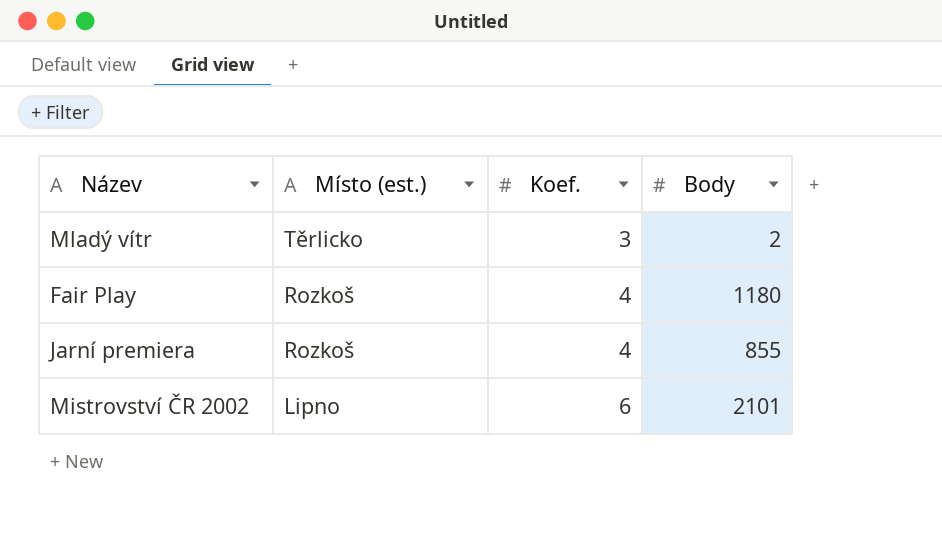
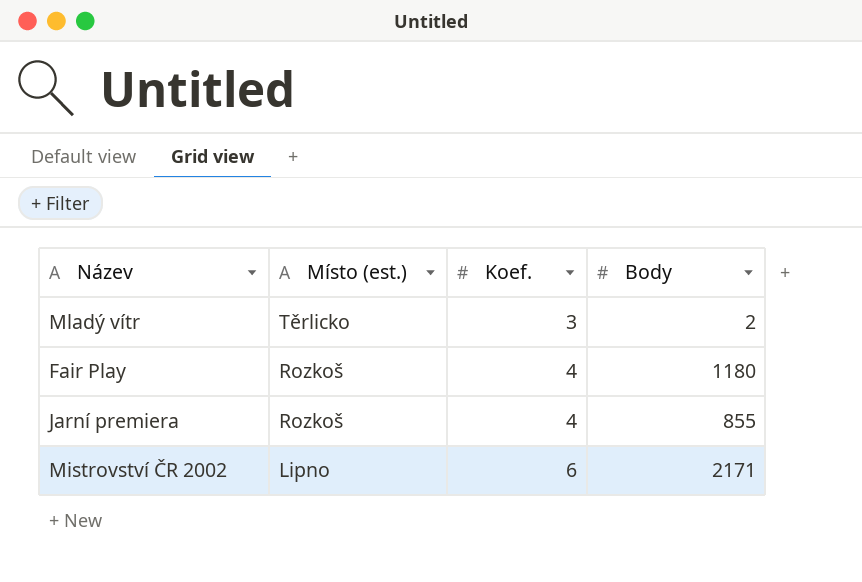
Mistrovství ČR 2002 | Body: 2101 -> 2171

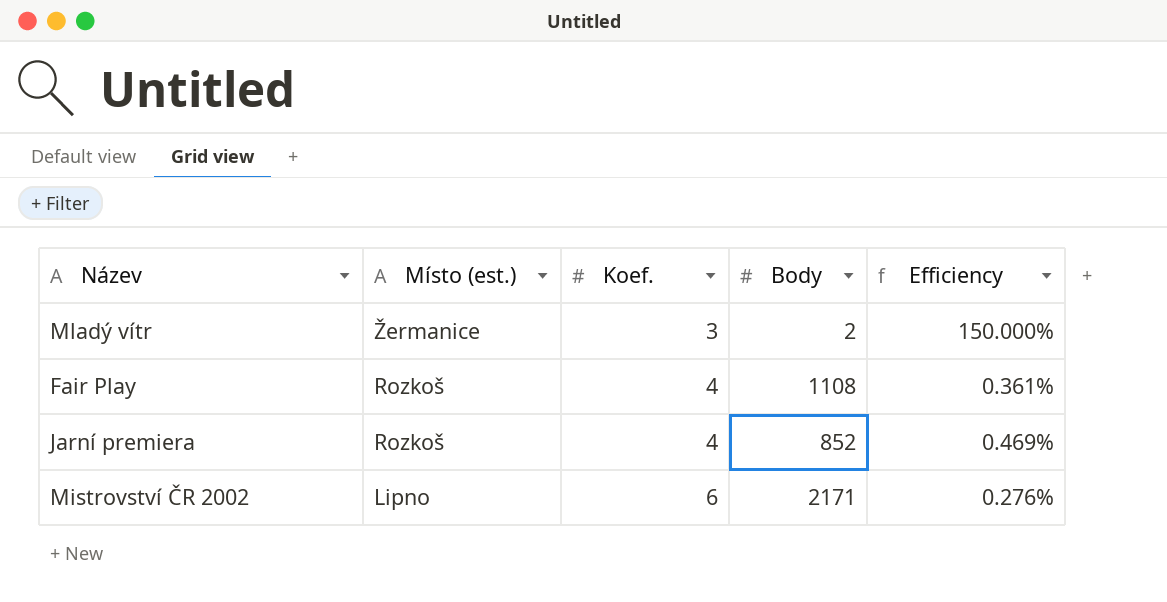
column Efficiency | formula: none -> [Koef.] / [Body]
Mladý vítr | Místo (est.): Těrlicko -> Žermanice
Fair Play | Body: 1180 -> 1108
Jarní premiera | Body: 855 -> 852

